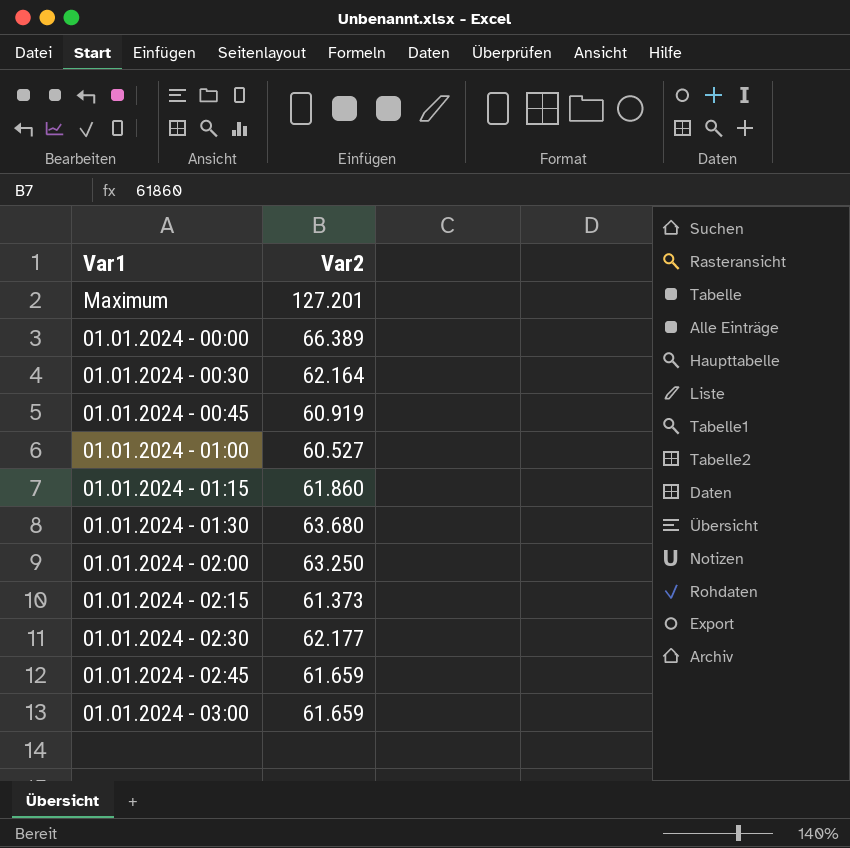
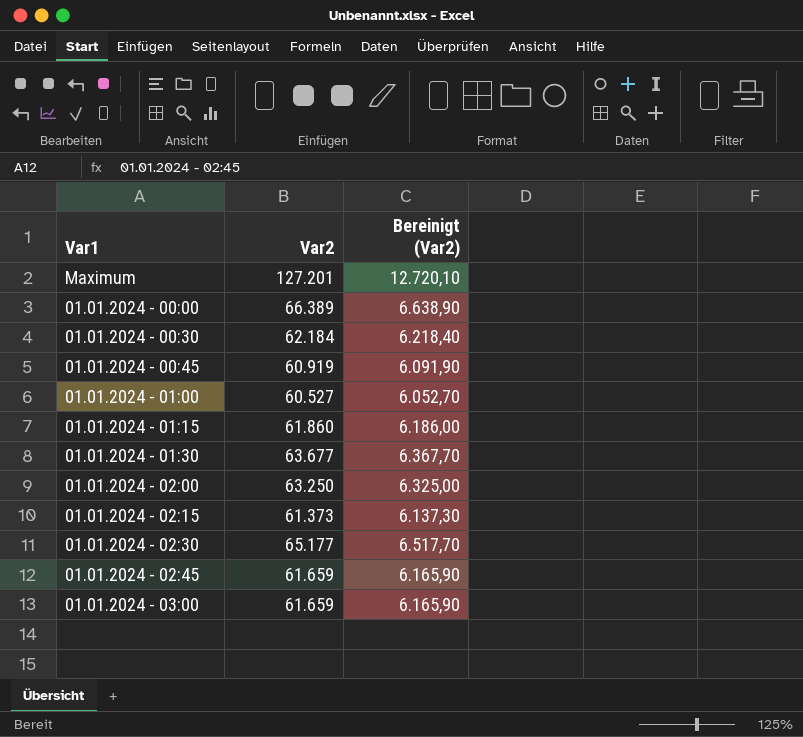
column Bereinigt (Var2) | formula: none -> [Var2] * 0,1
01.01.2024 - 00:30 | Var2: 62.164 -> 62.184
01.01.2024 - 01:30 | Var2: 63.680 -> 63.677
01.01.2024 - 02:30 | Var2: 62.177 -> 65.177

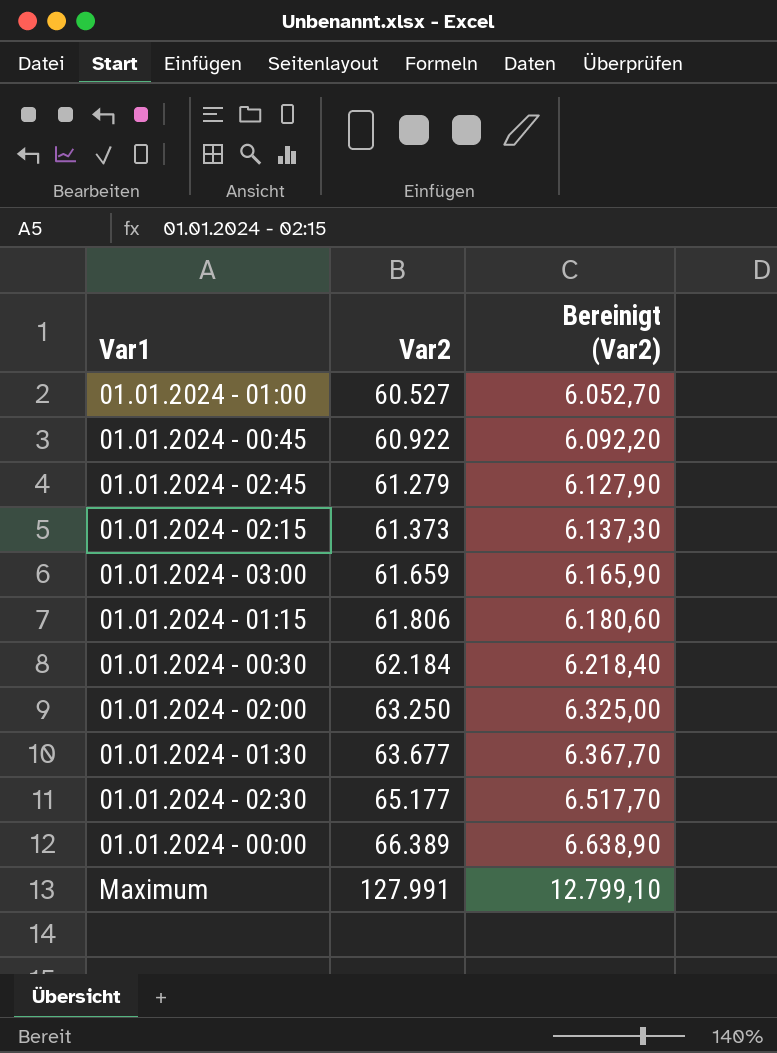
row order: none -> Var2 ascending
01.01.2024 - 00:45 | Var2: 60.919 -> 60.922
01.01.2024 - 00:45 | Bereinigt (Var2): 6.091,90 -> 6.092,20
01.01.2024 - 02:45 | Var2: 61.659 -> 61.279
01.01.2024 - 02:45 | Bereinigt (Var2): 6.165,90 -> 6.127,90
01.01.2024 - 01:15 | Var2: 61.860 -> 61.806
01.01.2024 - 01:15 | Bereinigt (Var2): 6.186,00 -> 6.180,60
Maximum | Var2: 127.201 -> 127.991
Maximum | Bereinigt (Var2): 12.720,10 -> 12.799,10

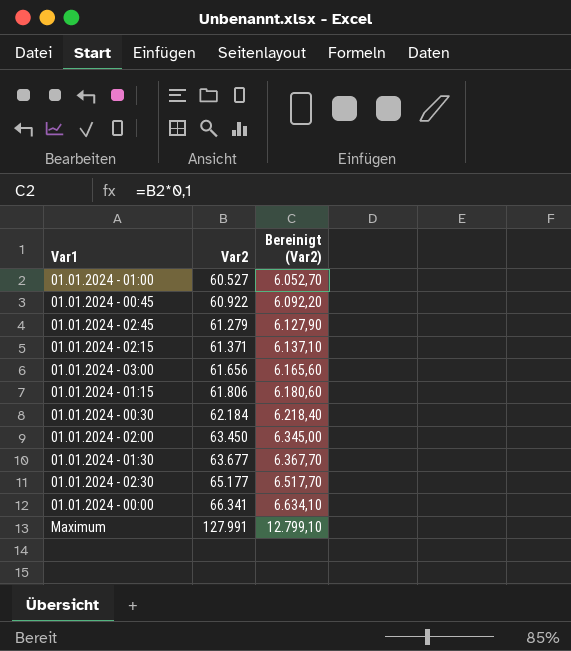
01.01.2024 - 02:15 | Var2: 61.373 -> 61.371
01.01.2024 - 02:15 | Bereinigt (Var2): 6.137,30 -> 6.137,10
01.01.2024 - 03:00 | Var2: 61.659 -> 61.656
01.01.2024 - 03:00 | Bereinigt (Var2): 6.165,90 -> 6.165,60
01.01.2024 - 02:00 | Var2: 63.250 -> 63.450
01.01.2024 - 02:00 | Bereinigt (Var2): 6.325,00 -> 6.345,00
01.01.2024 - 00:00 | Var2: 66.389 -> 66.341
01.01.2024 - 00:00 | Bereinigt (Var2): 6.638,90 -> 6.634,10

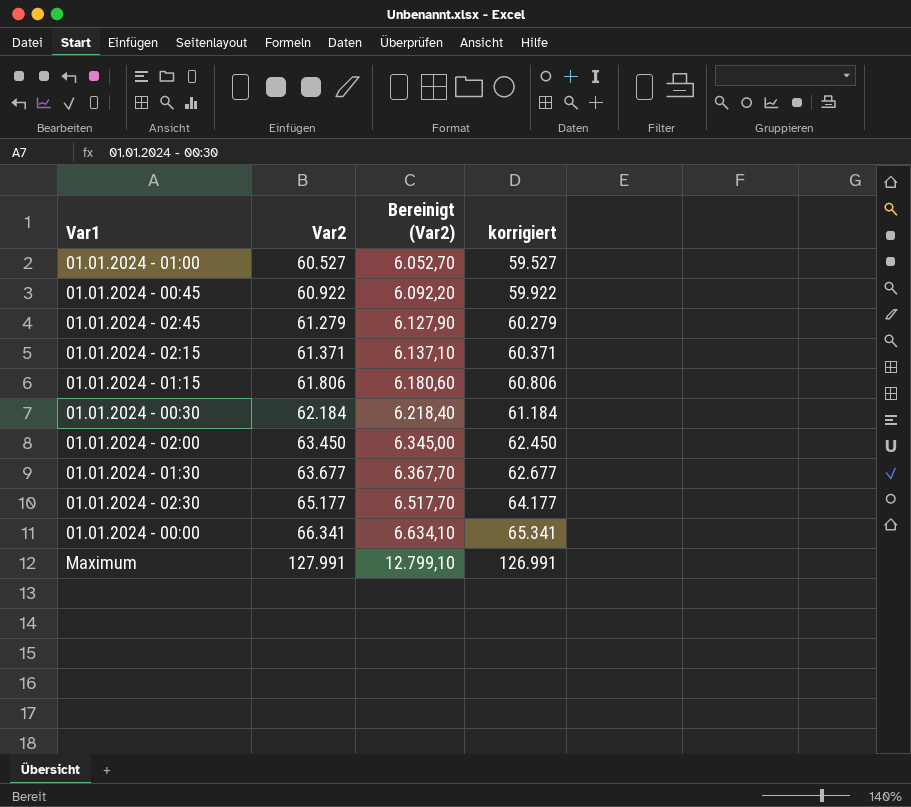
column korrigiert | formula: none -> [Var2] - 1000
row 01.01.2024 - 03:00: 61.656 | 6.165,60 -> none

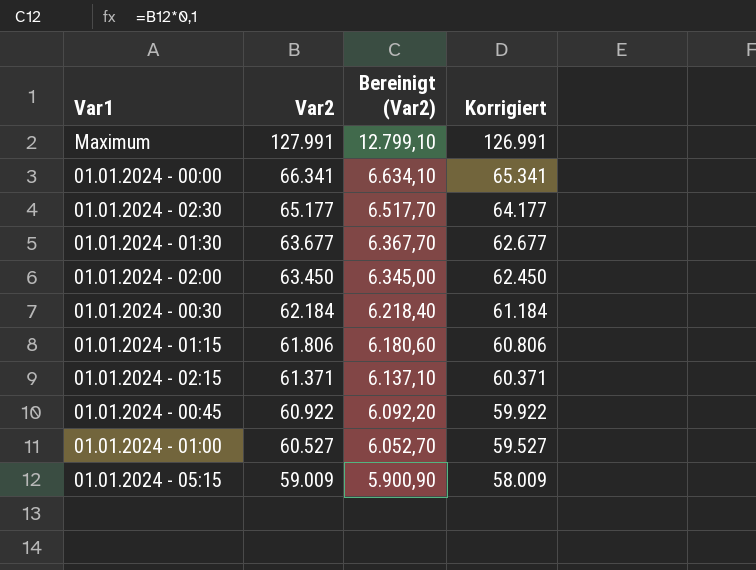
row order: Var2 ascending -> Var2 descending
column name: korrigiert -> Korrigiert
row 01.01.2024 - 02:45: 61.279 | 6.127,90 | 60.279 -> none
row 01.01.2024 - 05:15: none -> 59.009 | 5.900,90 | 58.009

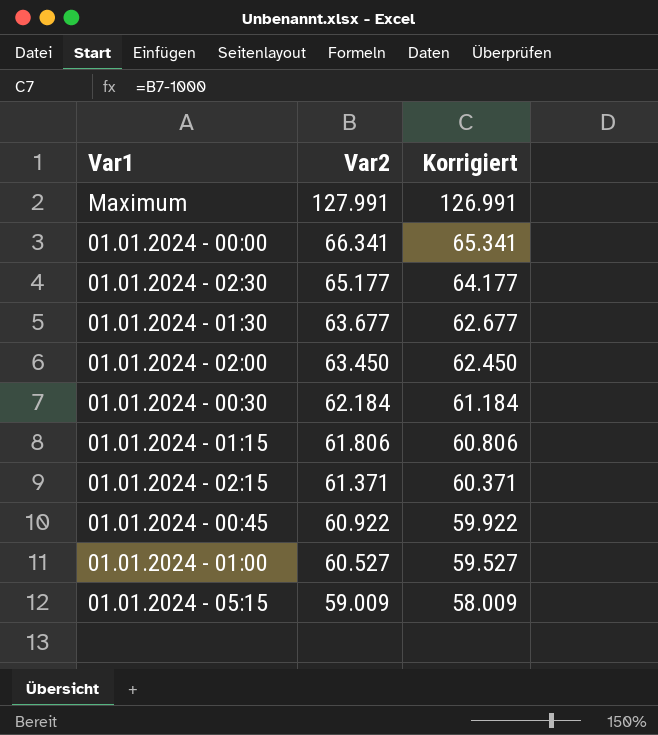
column Bereinigt (Var2) | formula: [Var2] * 0,1 -> none

